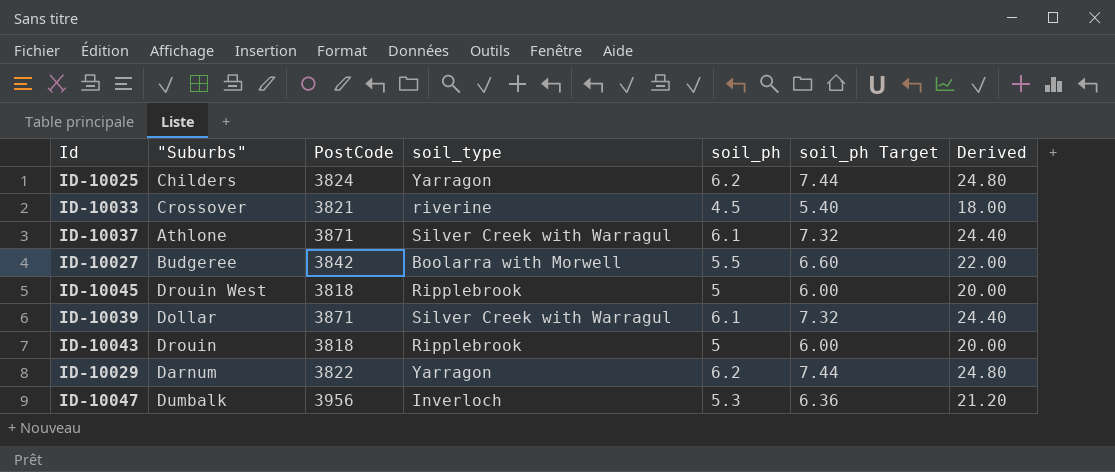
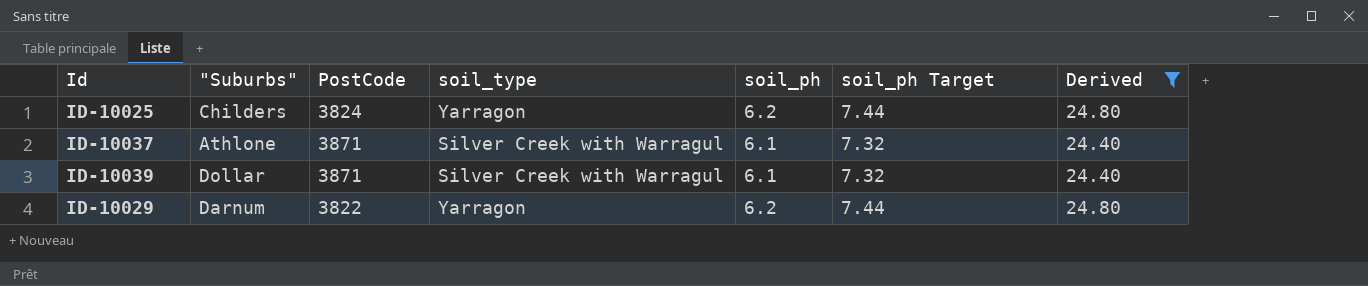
filter: none -> Derived >= 24.40

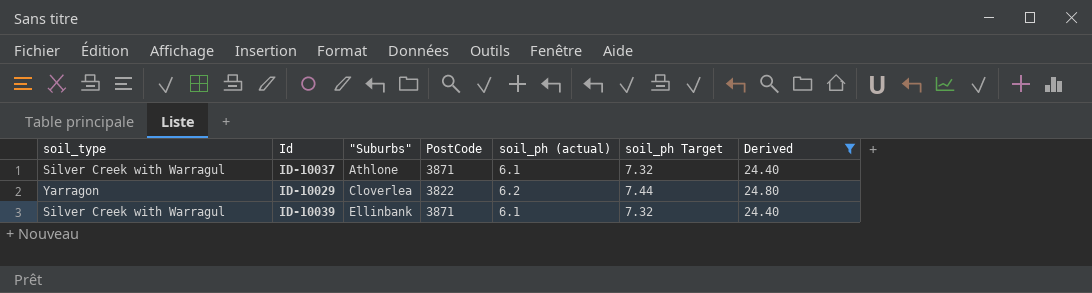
row order: none -> "Suburbs" ascending
column soil_type | position: 4 -> 1
column name: soil_ph -> soil_ph (actual)
row ID-10025: Childers | 3824 | Yarragon | 6.2 | 7.44 | 24.80 -> none
ID-10029 | "Suburbs": Darnum -> Cloverlea
ID-10039 | "Suburbs": Dollar -> Ellinbank

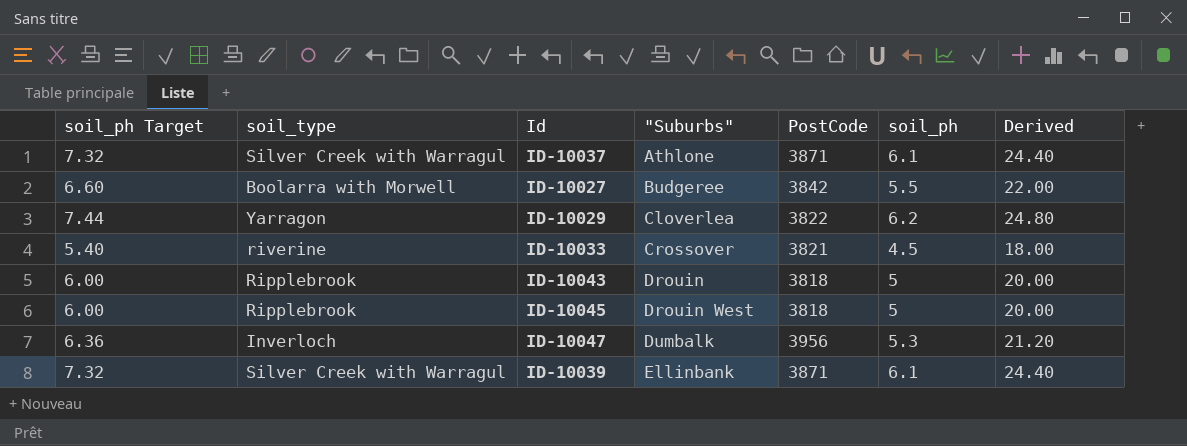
filter: Derived >= 24.40 -> none
column soil_ph Target | position: 6 -> 1
column name: soil_ph (actual) -> soil_ph

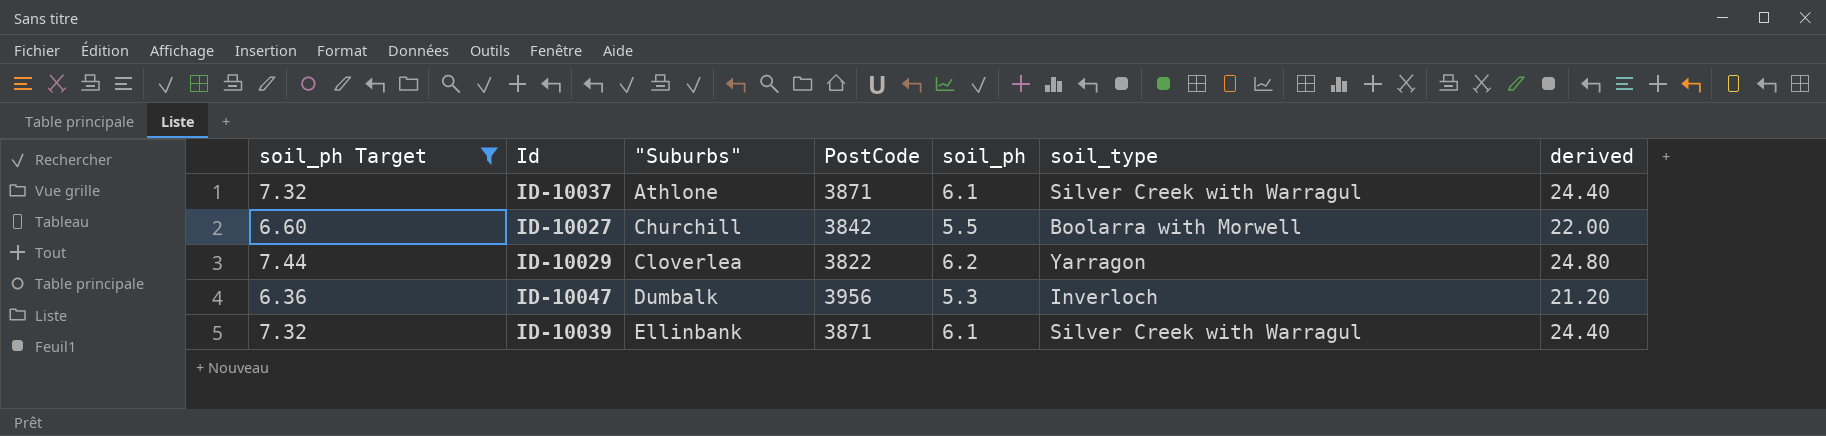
filter: none -> soil_ph Target >= 6.36
column soil_type | position: 2 -> 6
column name: Derived -> derived
ID-10027 | "Suburbs": Budgeree -> Churchill

